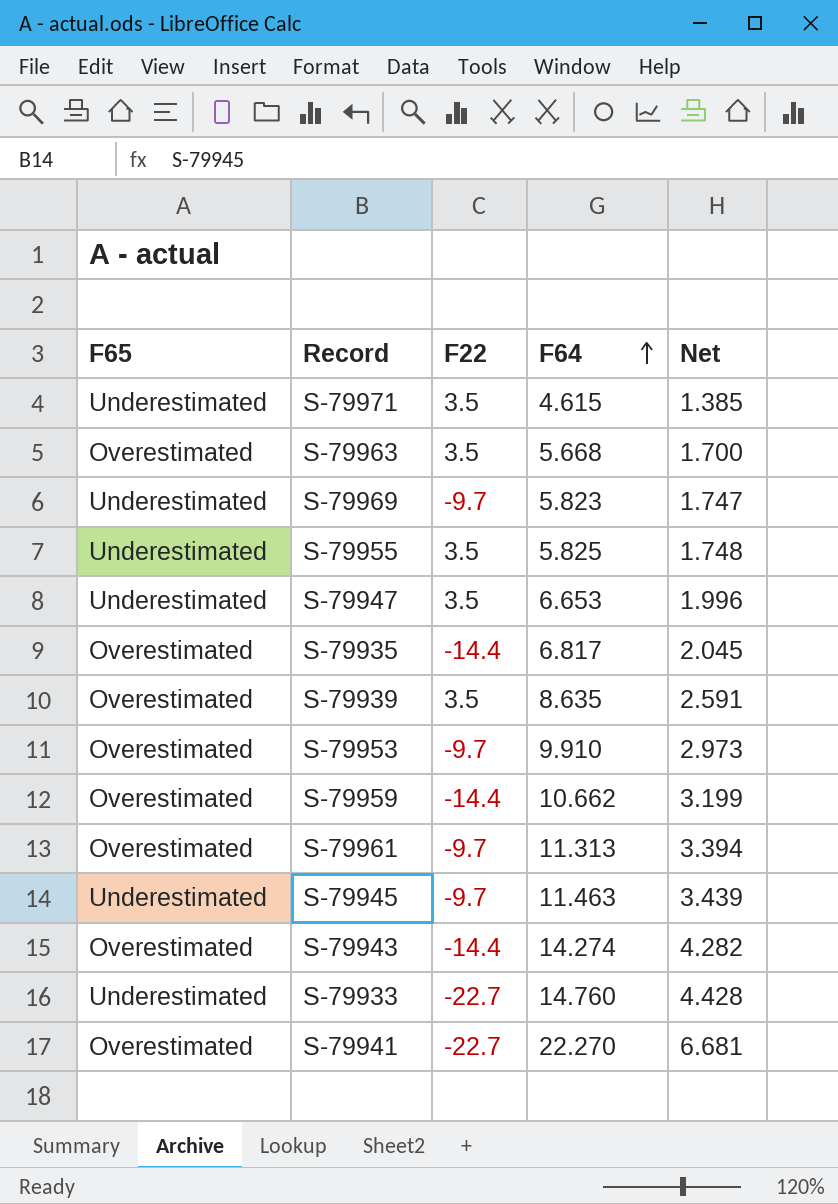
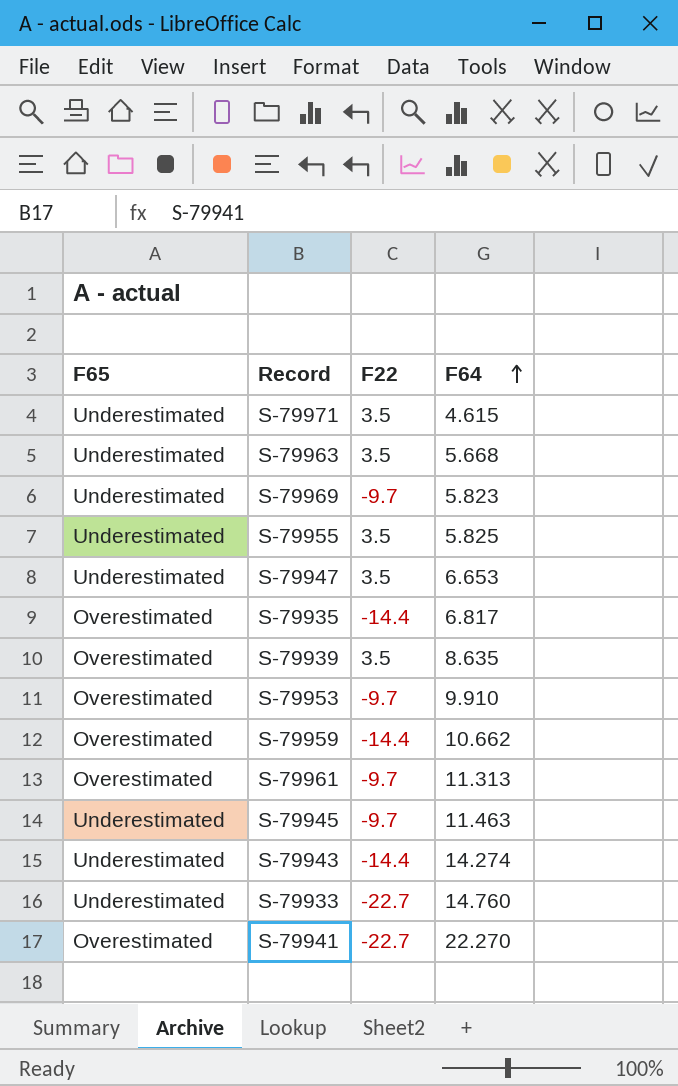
column Net | formula: [F64] * 0.3 -> none
S-79963 | F65: Overestimated -> Underestimated
S-79943 | F65: Overestimated -> Underestimated

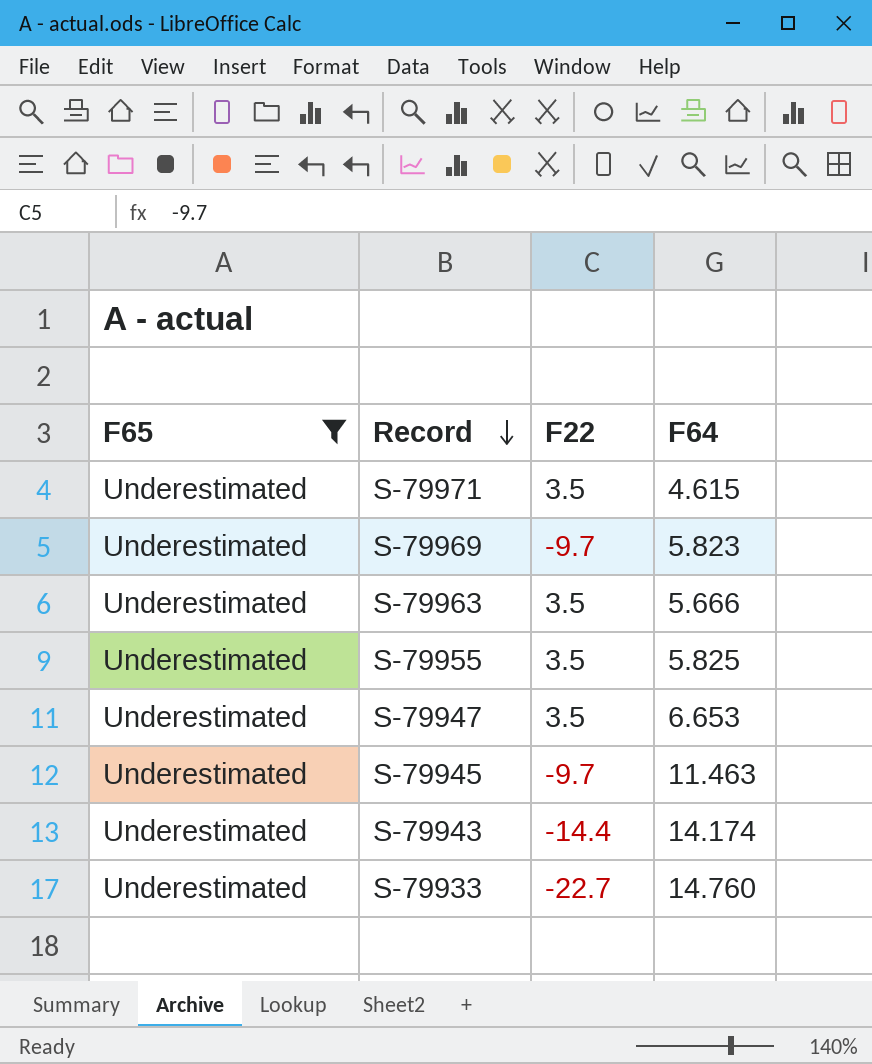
filter: none -> F65 = Underestimated
row order: F64 ascending -> Record descending
S-79963 | F64: 5.668 -> 5.666
S-79943 | F64: 14.274 -> 14.174

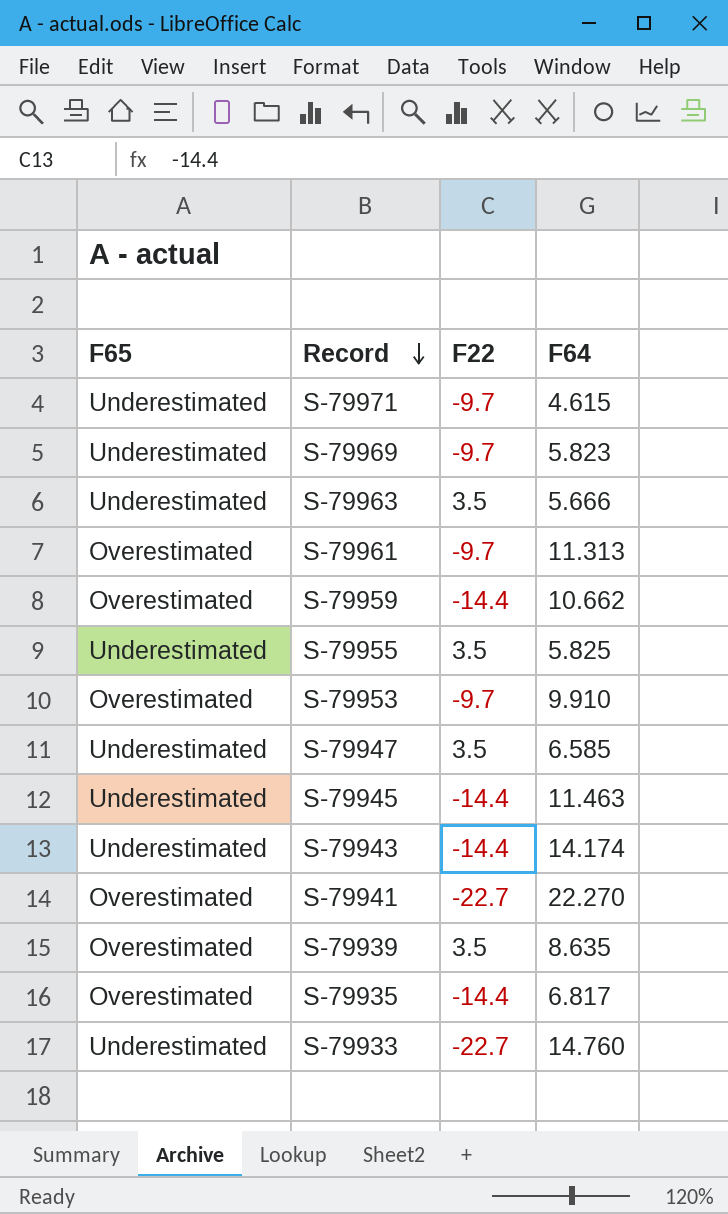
filter: F65 = Underestimated -> none
S-79971 | F22: 3.5 -> -9.7
S-79947 | F64: 6.653 -> 6.585
S-79945 | F22: -9.7 -> -14.4

